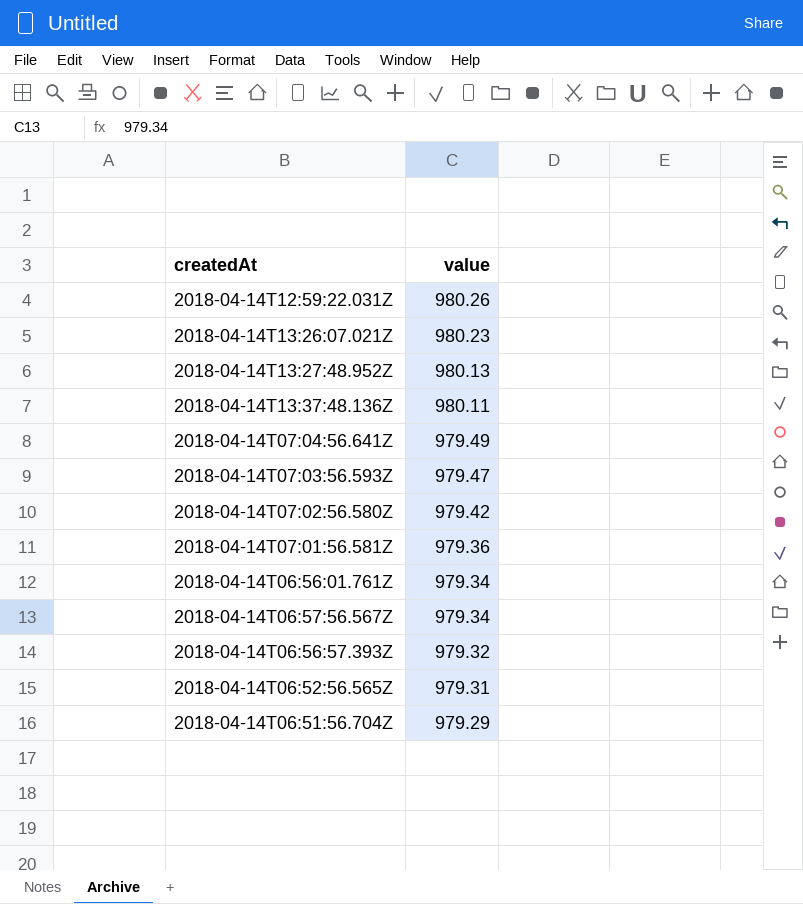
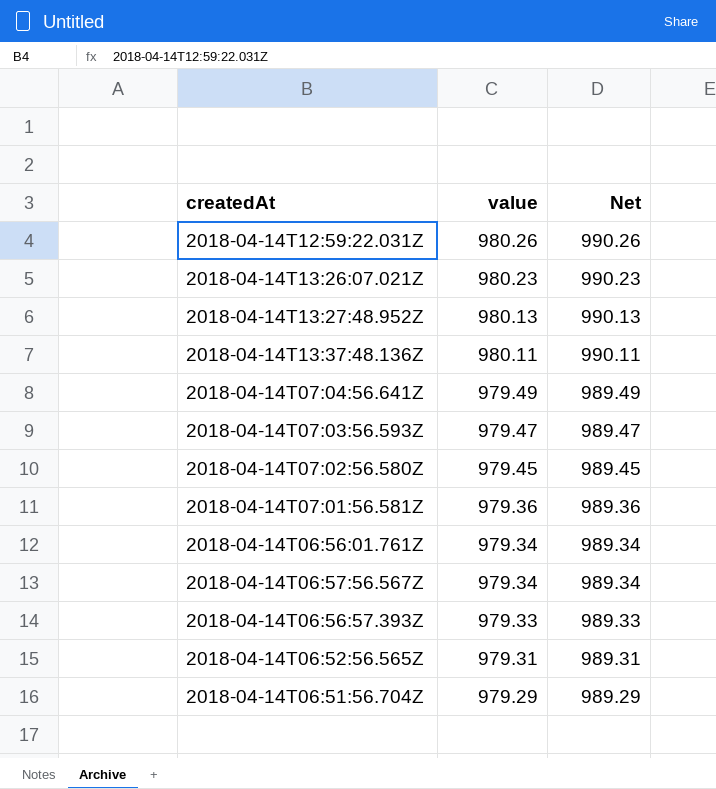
column Net | formula: none -> [value] + 10
2018-04-14T07:02:56.580Z | value: 979.42 -> 979.45
2018-04-14T06:56:57.393Z | value: 979.32 -> 979.33

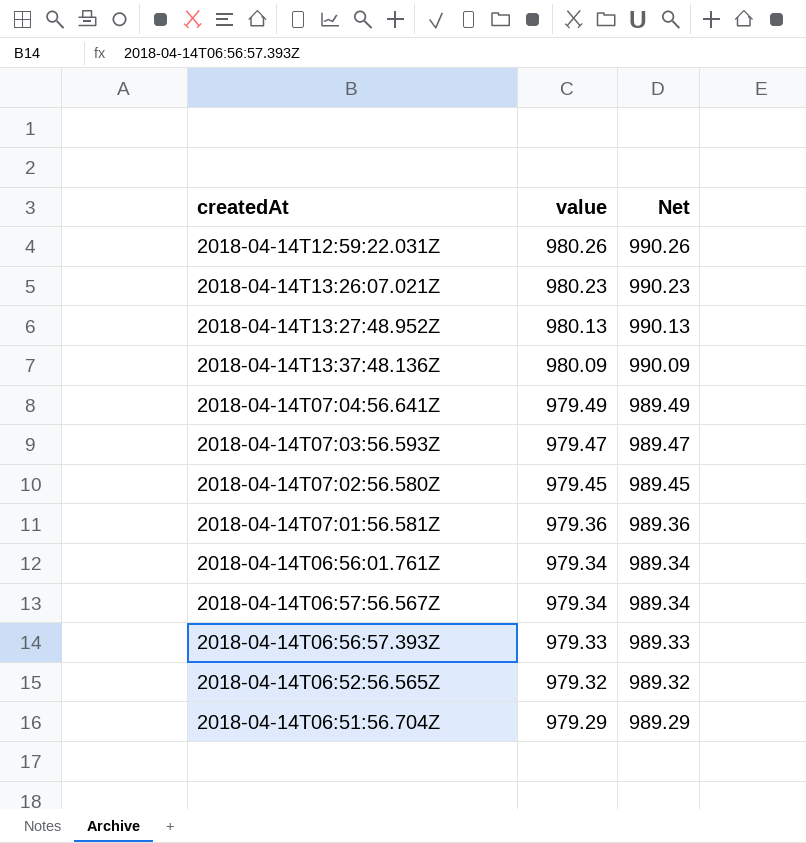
2018-04-14T13:37:48.136Z | value: 980.11 -> 980.09
2018-04-14T13:37:48.136Z | Net: 990.11 -> 990.09
2018-04-14T06:52:56.565Z | value: 979.31 -> 979.32
2018-04-14T06:52:56.565Z | Net: 989.31 -> 989.32

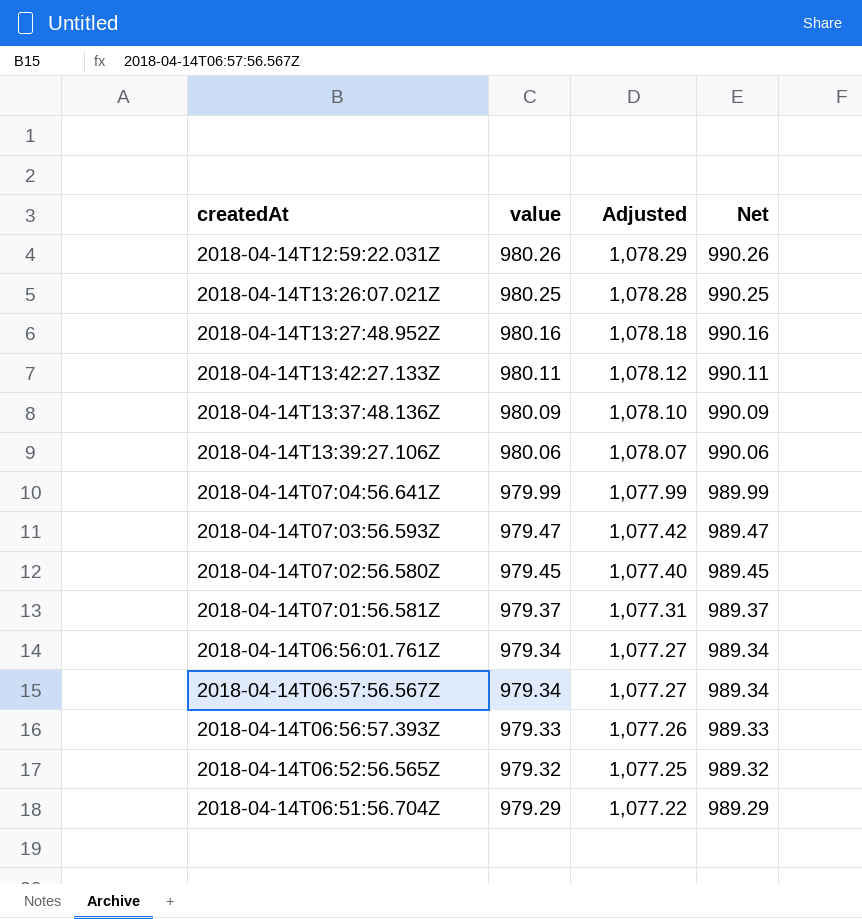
column Adjusted | formula: none -> [value] * 1.1
2018-04-14T13:26:07.021Z | value: 980.23 -> 980.25
2018-04-14T13:26:07.021Z | Net: 990.23 -> 990.25
2018-04-14T13:27:48.952Z | value: 980.13 -> 980.16
2018-04-14T13:27:48.952Z | Net: 990.13 -> 990.16
row 2018-04-14T13:42:27.133Z: none -> 980.11 | 1,078.12 | 990.11
row 2018-04-14T13:39:27.106Z: none -> 980.06 | 1,078.07 | 990.06
2018-04-14T07:04:56.641Z | value: 979.49 -> 979.99
2018-04-14T07:04:56.641Z | Net: 989.49 -> 989.99
2018-04-14T07:01:56.581Z | value: 979.36 -> 979.37
2018-04-14T07:01:56.581Z | Net: 989.36 -> 989.37

